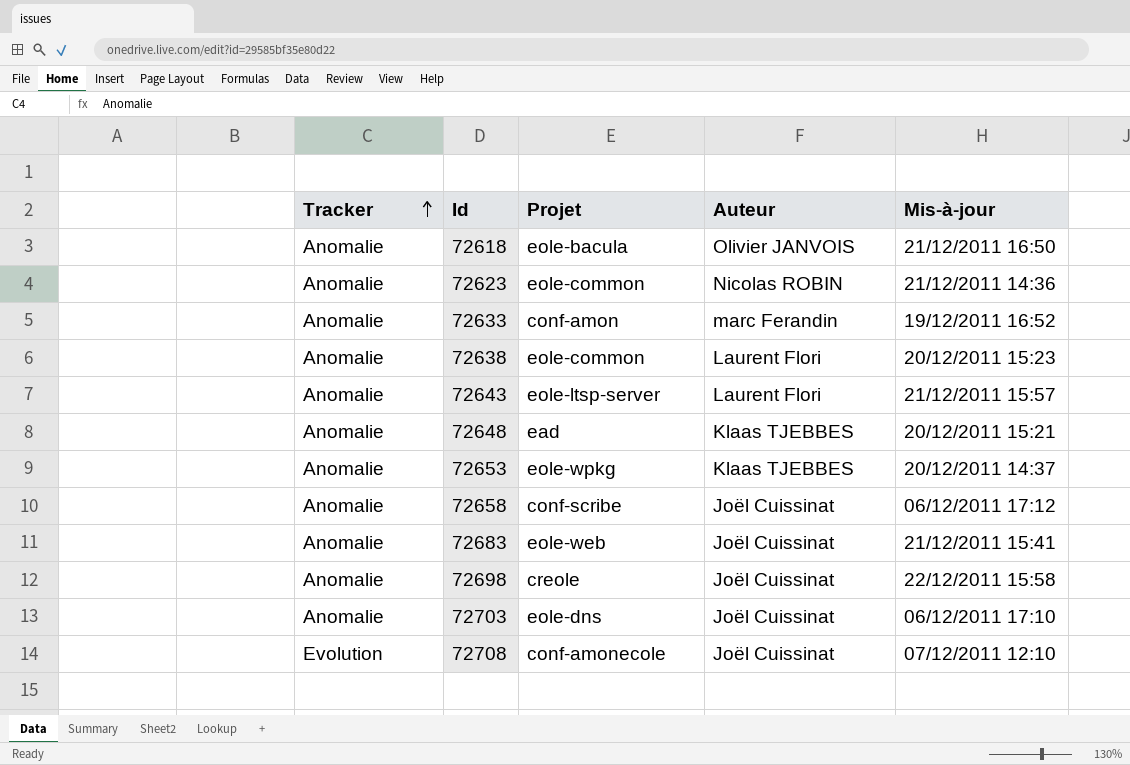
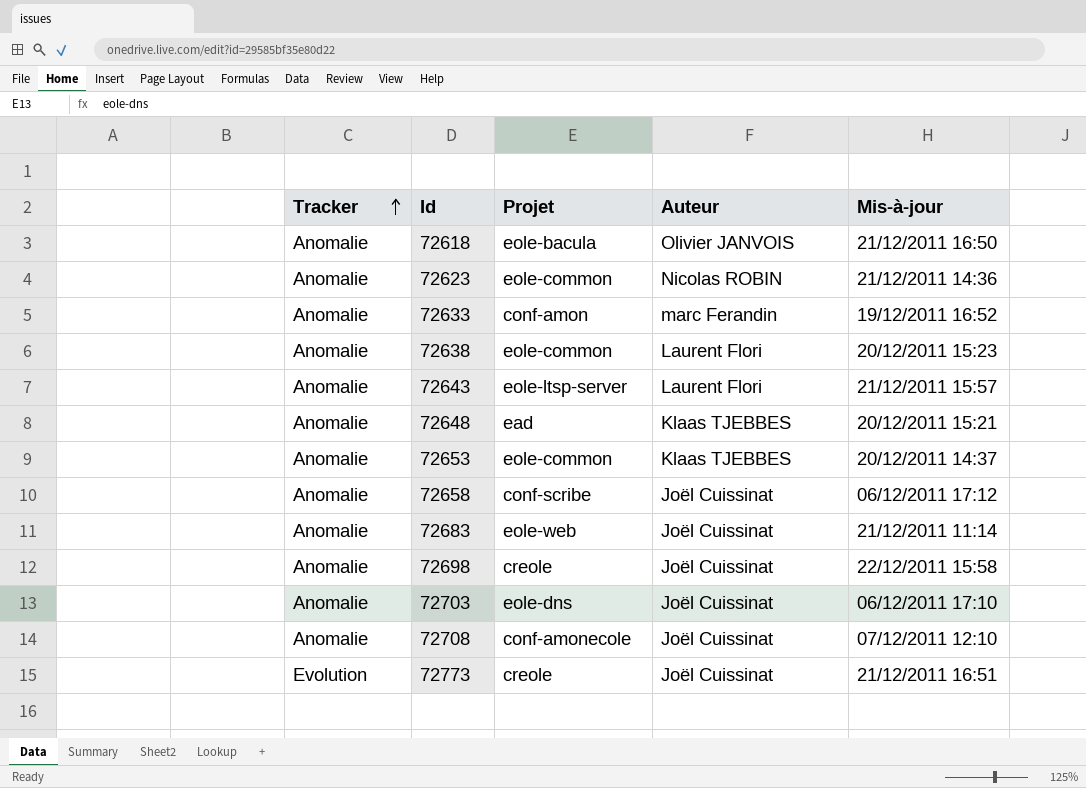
72653 | Projet: eole-wpkg -> eole-common
72683 | Mis-à-jour: 21/12/2011 15:41 -> 21/12/2011 11:14
72708 | Tracker: Evolution -> Anomalie
row 72773: none -> Evolution | creole | Joël Cuissinat | 21/12/2011 16:51

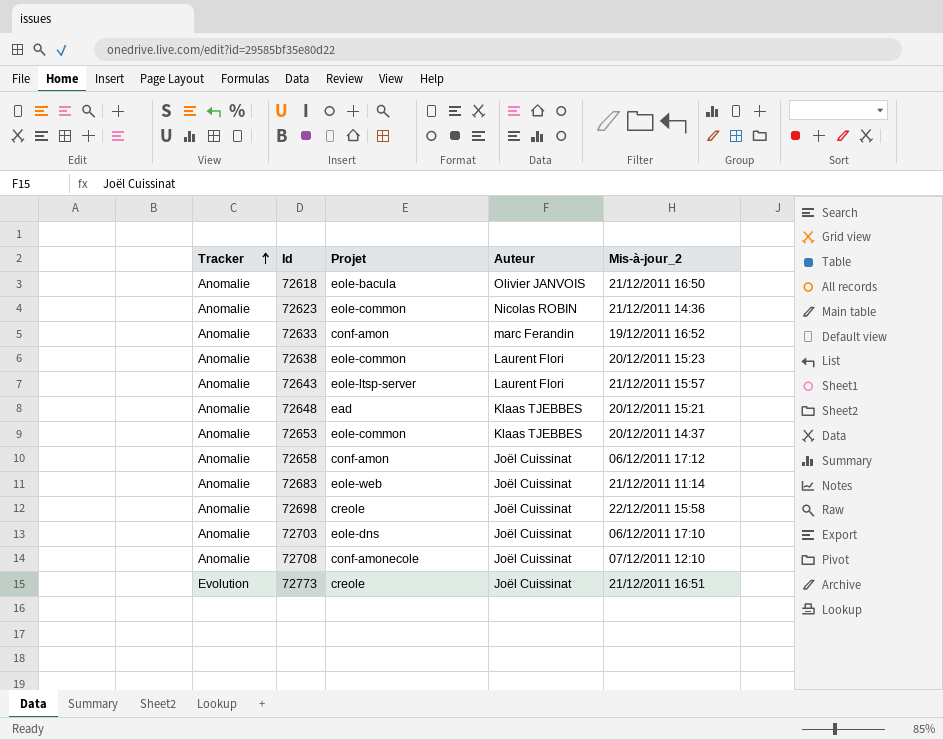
column name: Mis-à-jour -> Mis-à-jour_2
72658 | Projet: conf-scribe -> conf-amon

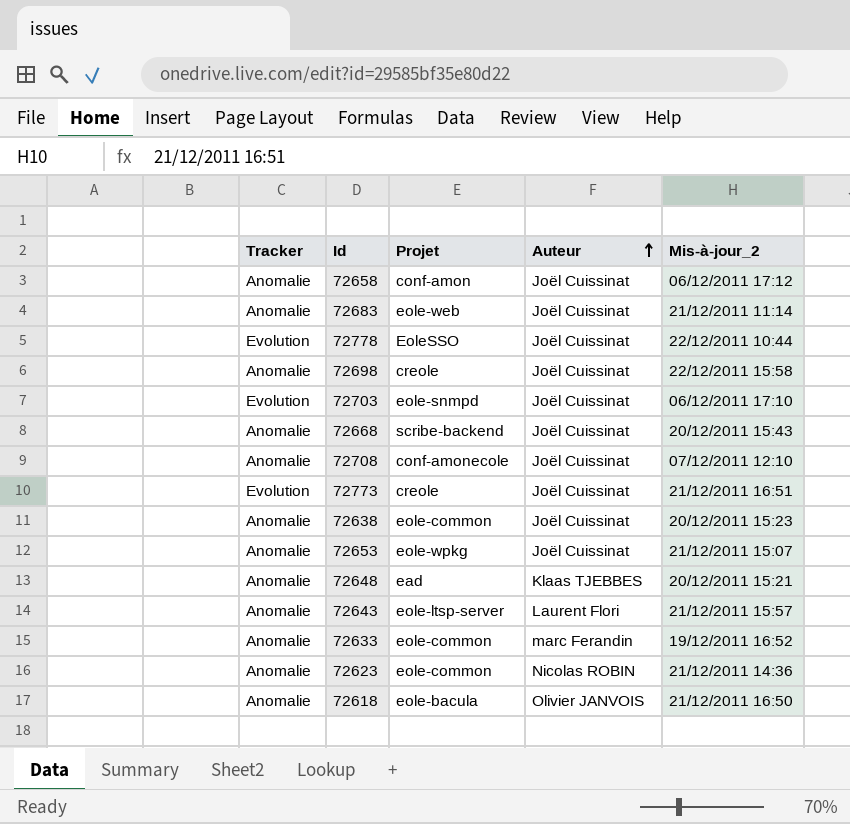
row order: Tracker ascending -> Auteur ascending
row 72778: none -> Evolution | EoleSSO | Joël Cuissinat | 22/12/2011 10:44
72703 | Tracker: Anomalie -> Evolution
72703 | Projet: eole-dns -> eole-snmpd
row 72668: none -> Anomalie | scribe-backend | Joël Cuissinat | 20/12/2011 15:43
72638 | Auteur: Laurent Flori -> Joël Cuissinat
72653 | Projet: eole-common -> eole-wpkg
72653 | Auteur: Klaas TJEBBES -> Joël Cuissinat
72653 | Mis-à-jour_2: 20/12/2011 14:37 -> 21/12/2011 15:07
72633 | Projet: conf-amon -> eole-common

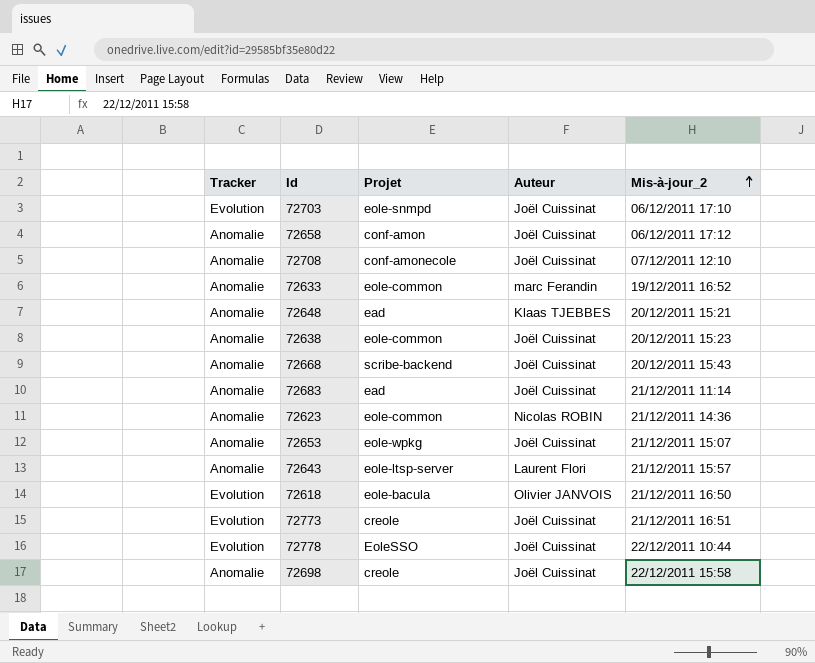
row order: Auteur ascending -> Mis-à-jour_2 ascending
72683 | Projet: eole-web -> ead
72618 | Tracker: Anomalie -> Evolution

